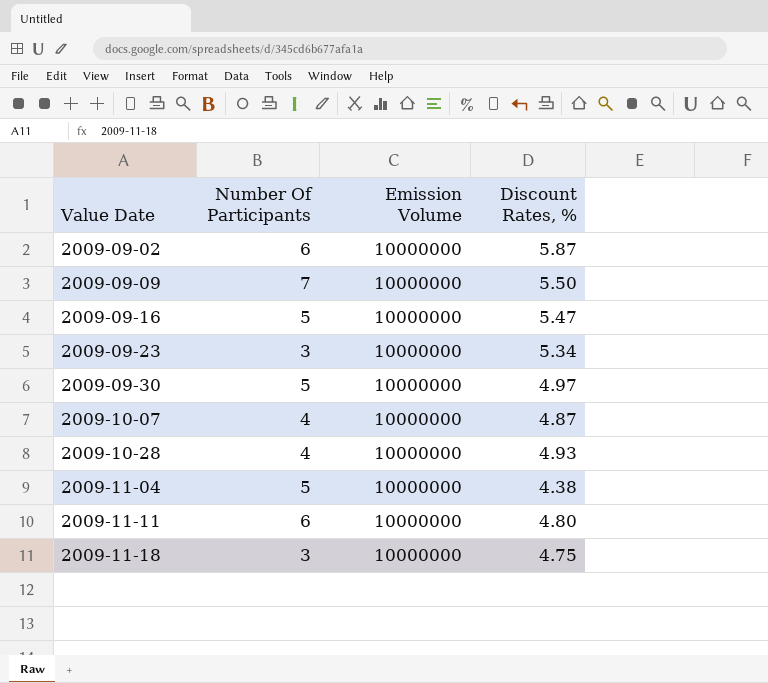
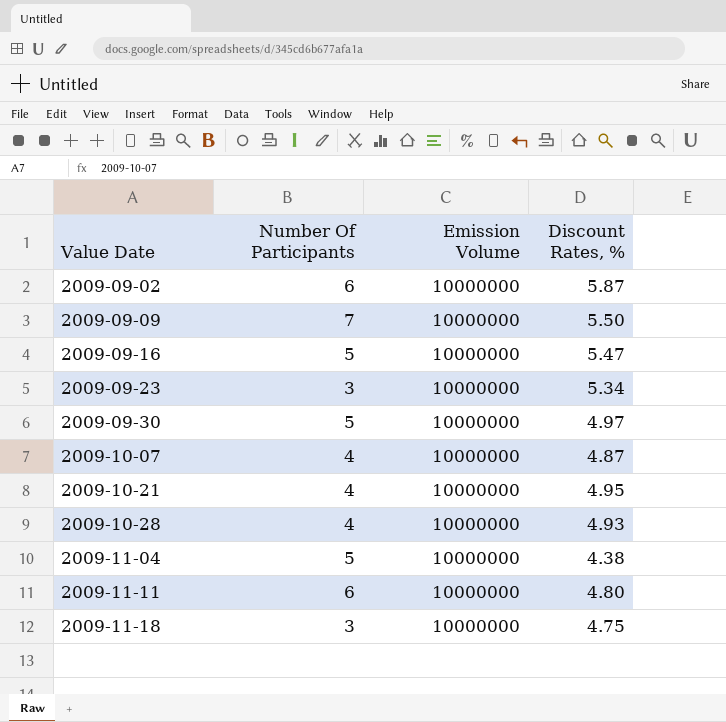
row 2009-10-21: none -> 4 | 10000000 | 4.95

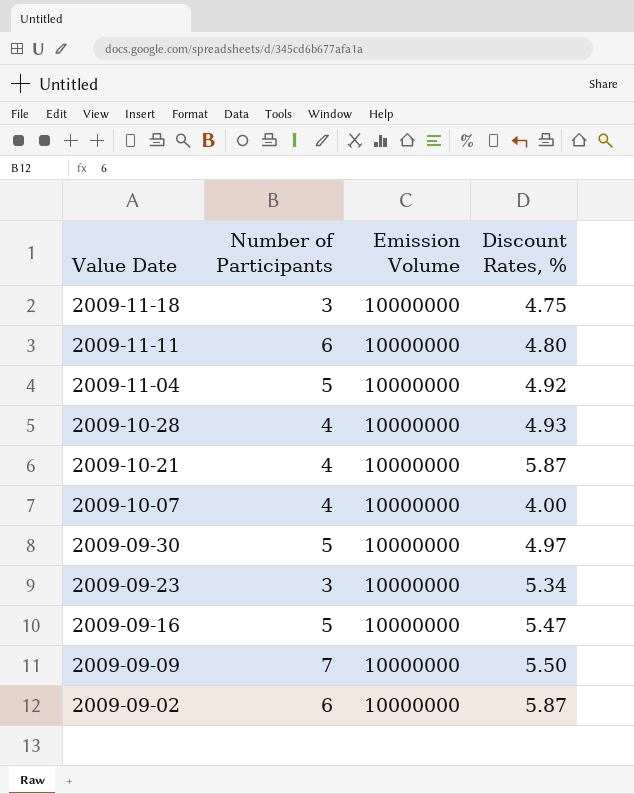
row order: Value Date ascending -> Value Date descending
column name: Number Of Participants -> Number of Participants
2009-11-04 | Discount Rates, %: 4.38 -> 4.92
2009-10-21 | Discount Rates, %: 4.95 -> 5.87
2009-10-07 | Discount Rates, %: 4.87 -> 4.00

